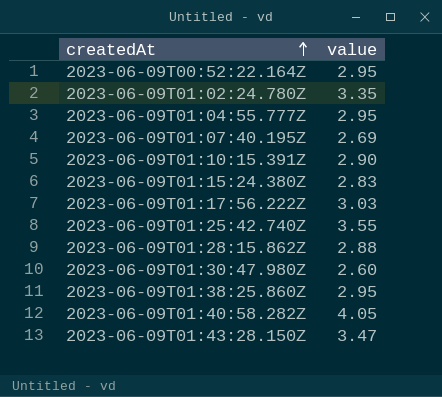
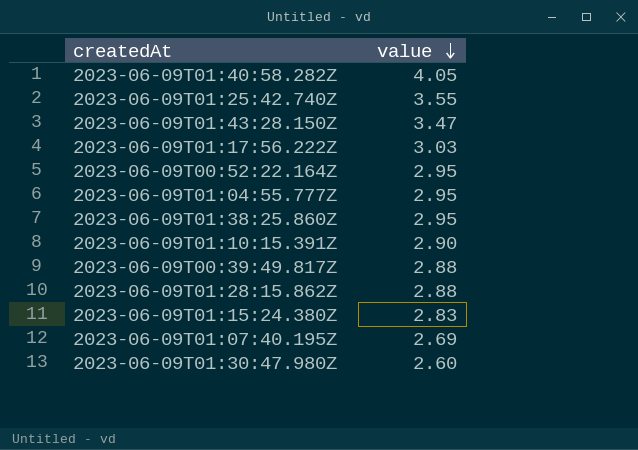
row order: createdAt ascending -> value descending
row 2023-06-09T01:02:24.780Z: 3.35 -> none
row 2023-06-09T00:39:49.817Z: none -> 2.88

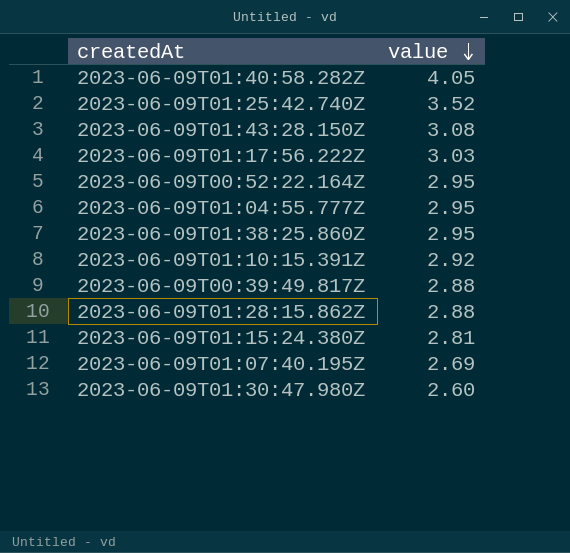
2023-06-09T01:25:42.740Z | value: 3.55 -> 3.52
2023-06-09T01:43:28.150Z | value: 3.47 -> 3.08
2023-06-09T01:10:15.391Z | value: 2.90 -> 2.92
2023-06-09T01:15:24.380Z | value: 2.83 -> 2.81

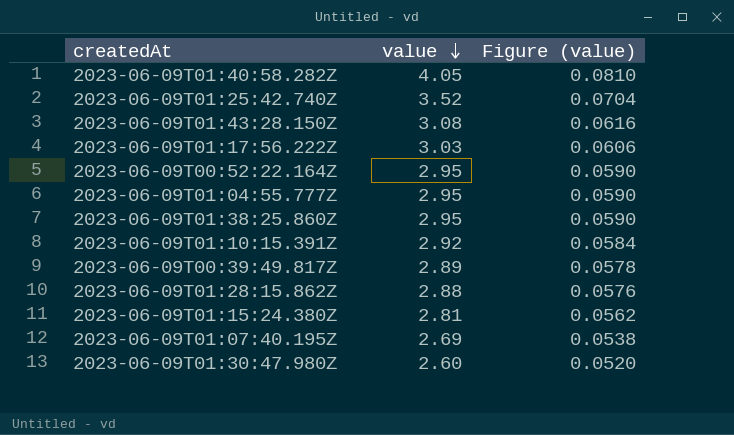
column Figure (value) | formula: none -> [value] * 0.02
2023-06-09T00:39:49.817Z | value: 2.88 -> 2.89

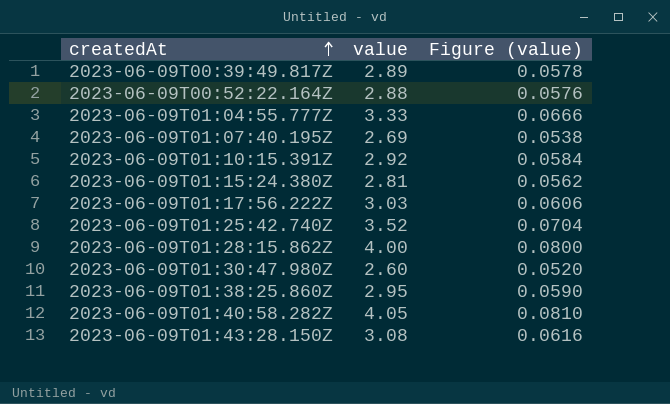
row order: value descending -> createdAt ascending
2023-06-09T00:52:22.164Z | value: 2.95 -> 2.88
2023-06-09T00:52:22.164Z | Figure (value): 0.0590 -> 0.0576
2023-06-09T01:04:55.777Z | value: 2.95 -> 3.33
2023-06-09T01:04:55.777Z | Figure (value): 0.0590 -> 0.0666
2023-06-09T01:28:15.862Z | value: 2.88 -> 4.00
2023-06-09T01:28:15.862Z | Figure (value): 0.0576 -> 0.0800

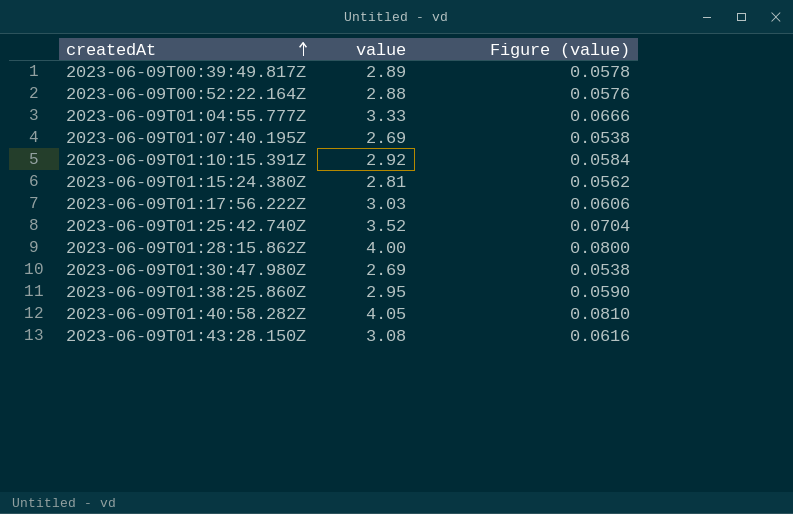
2023-06-09T01:30:47.980Z | value: 2.60 -> 2.69
2023-06-09T01:30:47.980Z | Figure (value): 0.0520 -> 0.0538

